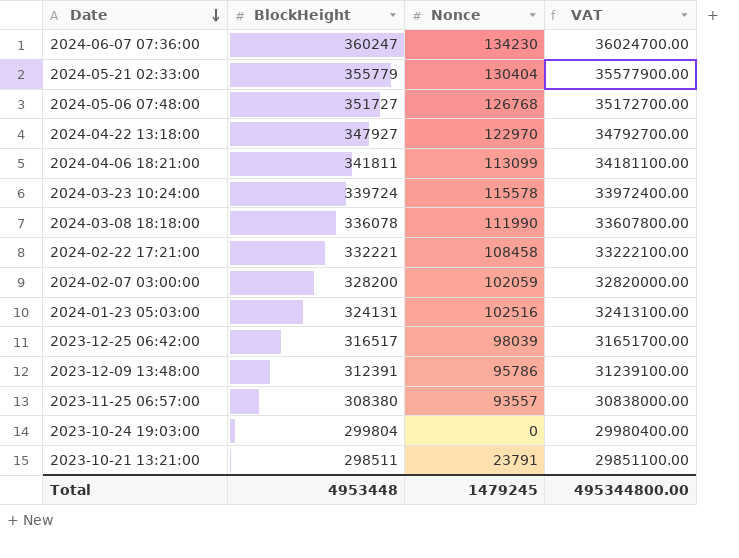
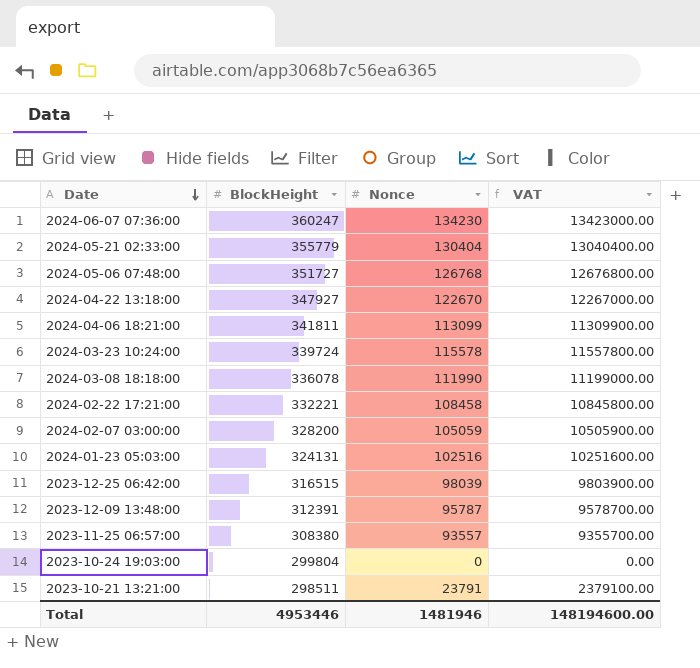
column VAT | formula: [BlockHeight] * 100 -> [Nonce] * 100
2024-04-22 13:18:00 | Nonce: 122970 -> 122670
2024-02-07 03:00:00 | Nonce: 102059 -> 105059
2023-12-25 06:42:00 | BlockHeight: 316517 -> 316515
2023-12-09 13:48:00 | Nonce: 95786 -> 95787
Total | BlockHeight: 4953448 -> 4953446
Total | Nonce: 1479245 -> 1481946
Total | VAT: 495344800.00 -> 148194600.00

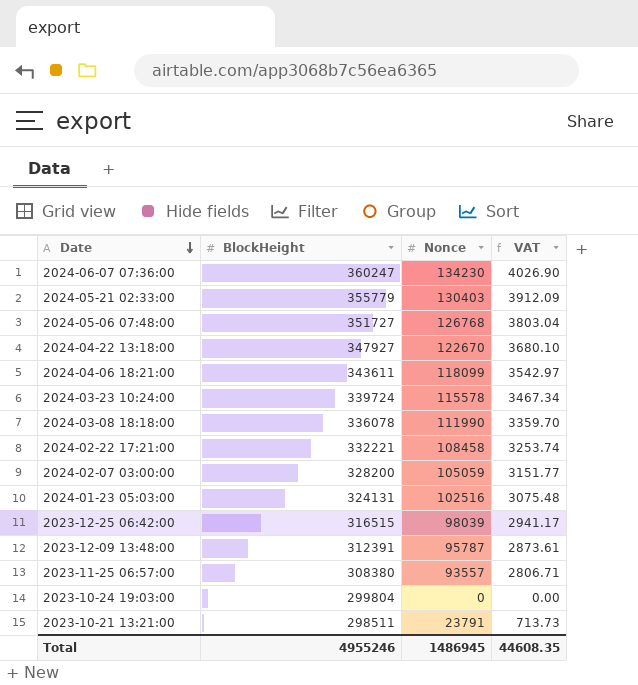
column VAT | formula: [Nonce] * 100 -> [Nonce] * 0.03
2024-05-21 02:33:00 | Nonce: 130404 -> 130403
2024-04-06 18:21:00 | BlockHeight: 341811 -> 343611
2024-04-06 18:21:00 | Nonce: 113099 -> 118099
Total | BlockHeight: 4953446 -> 4955246
Total | Nonce: 1481946 -> 1486945
Total | VAT: 148194600.00 -> 44608.35

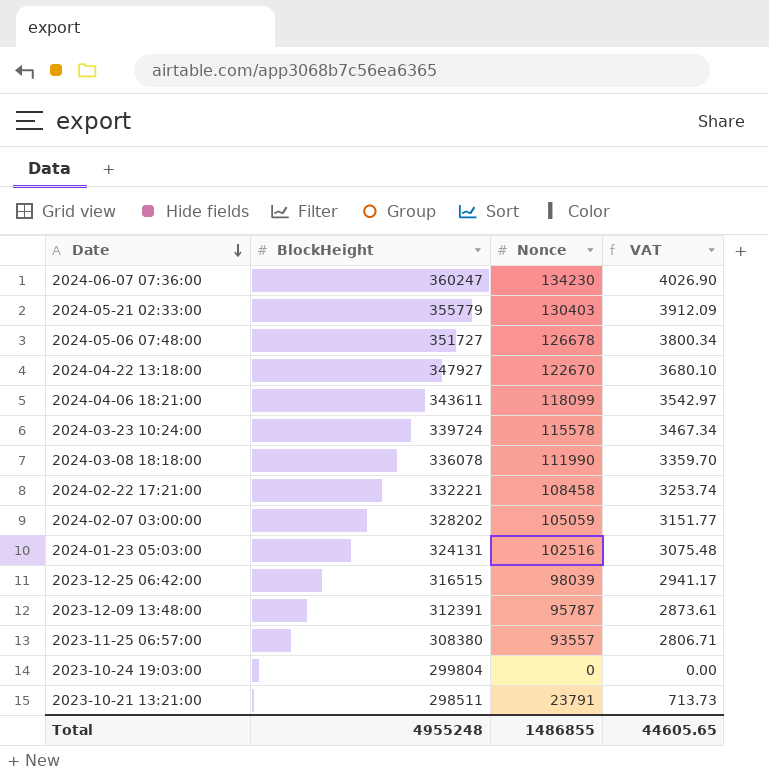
2024-05-06 07:48:00 | Nonce: 126768 -> 126678
2024-05-06 07:48:00 | VAT: 3803.04 -> 3800.34
2024-02-07 03:00:00 | BlockHeight: 328200 -> 328202
Total | BlockHeight: 4955246 -> 4955248
Total | Nonce: 1486945 -> 1486855
Total | VAT: 44608.35 -> 44605.65

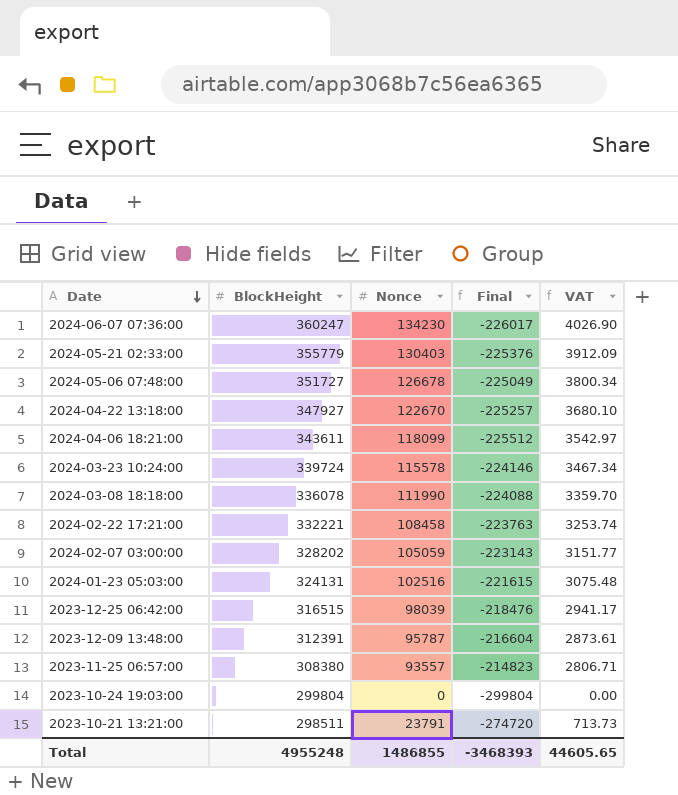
column Final | formula: none -> [Nonce] - [BlockHeight]

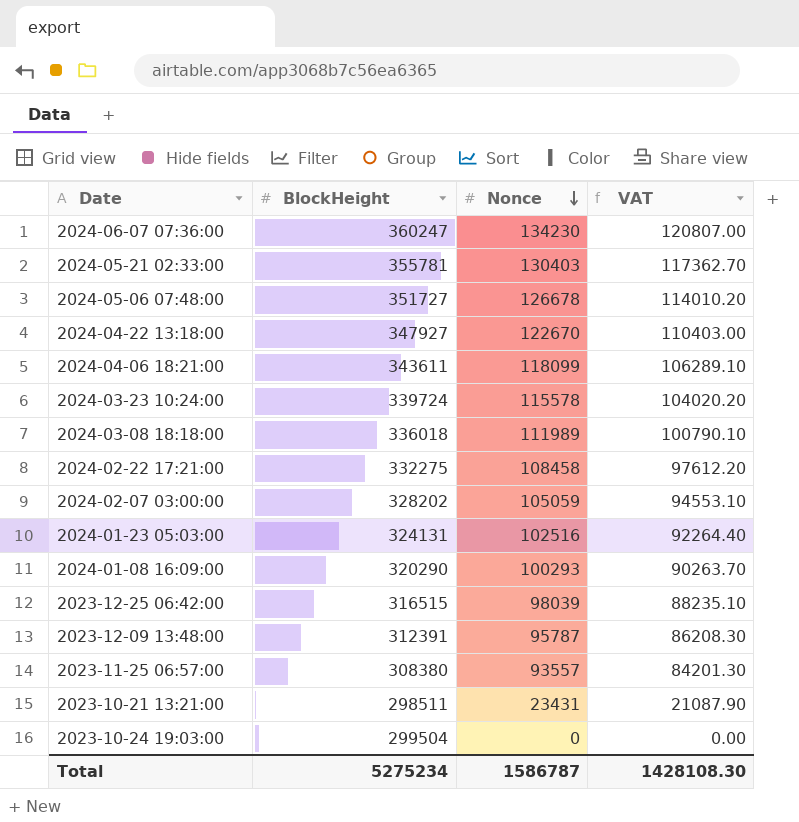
row order: Date descending -> Nonce descending
column Final | formula: [Nonce] - [BlockHeight] -> none
column VAT | formula: [Nonce] * 0.03 -> [Nonce] * 0.9
2024-05-21 02:33:00 | BlockHeight: 355779 -> 355781
2024-03-08 18:18:00 | BlockHeight: 336078 -> 336018
2024-03-08 18:18:00 | Nonce: 111990 -> 111989
2024-02-22 17:21:00 | BlockHeight: 332221 -> 332275
row 2024-01-08 16:09:00: none -> 320290 | 100293 | 90263.70
2023-10-21 13:21:00 | Nonce: 23791 -> 23431
2023-10-24 19:03:00 | BlockHeight: 299804 -> 299504
Total | BlockHeight: 4955248 -> 5275234
Total | Nonce: 1486855 -> 1586787
Total | VAT: 44605.65 -> 1428108.30

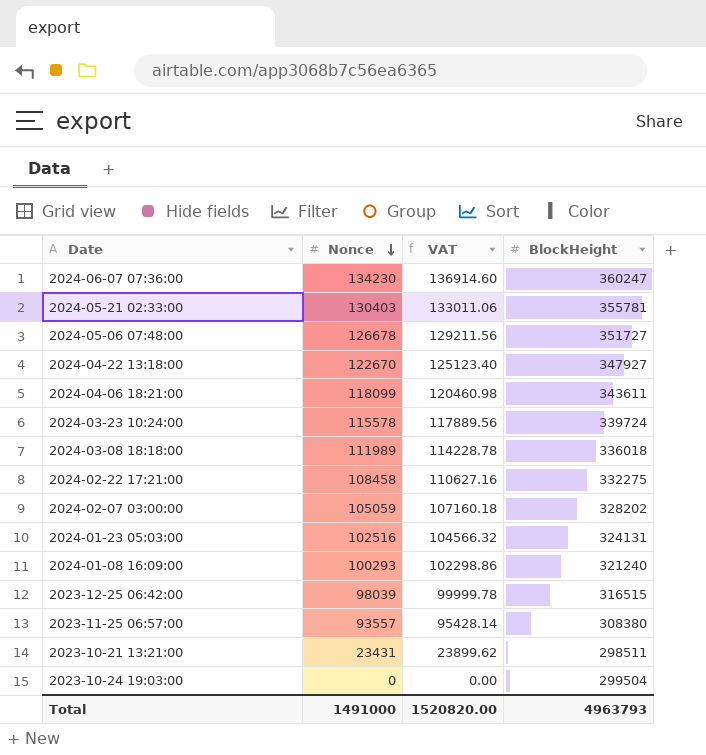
column VAT | formula: [Nonce] * 0.9 -> [Nonce] * 1.02
column BlockHeight | position: 2 -> 4
row 2023-12-09 13:48:00: 312391 | 95787 | 86208.30 -> none
2024-01-08 16:09:00 | BlockHeight: 320290 -> 321240
Total | Nonce: 1586787 -> 1491000
Total | VAT: 1428108.30 -> 1520820.00
Total | BlockHeight: 5275234 -> 4963793

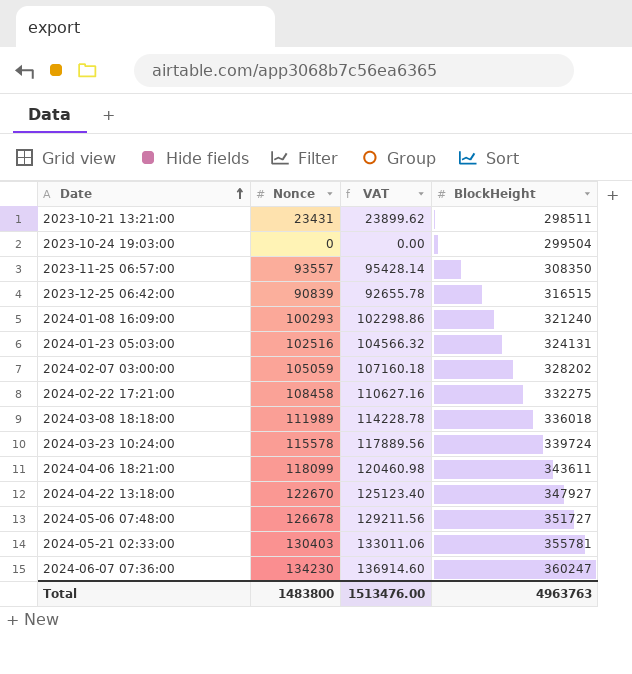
row order: Nonce descending -> Date ascending
2023-11-25 06:57:00 | BlockHeight: 308380 -> 308350
2023-12-25 06:42:00 | Nonce: 98039 -> 90839
2023-12-25 06:42:00 | VAT: 99999.78 -> 92655.78
Total | Nonce: 1491000 -> 1483800
Total | VAT: 1520820.00 -> 1513476.00
Total | BlockHeight: 4963793 -> 4963763

